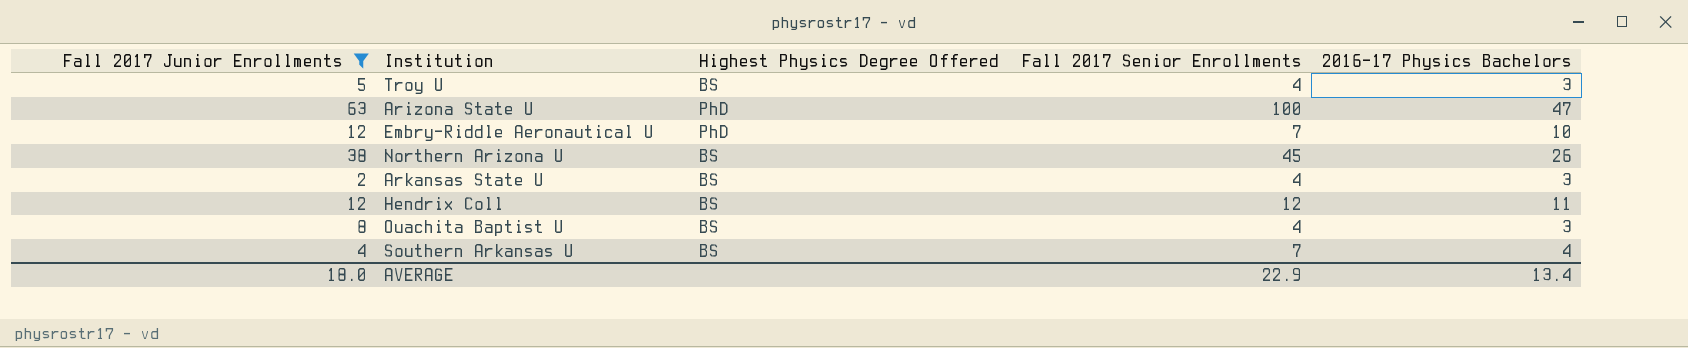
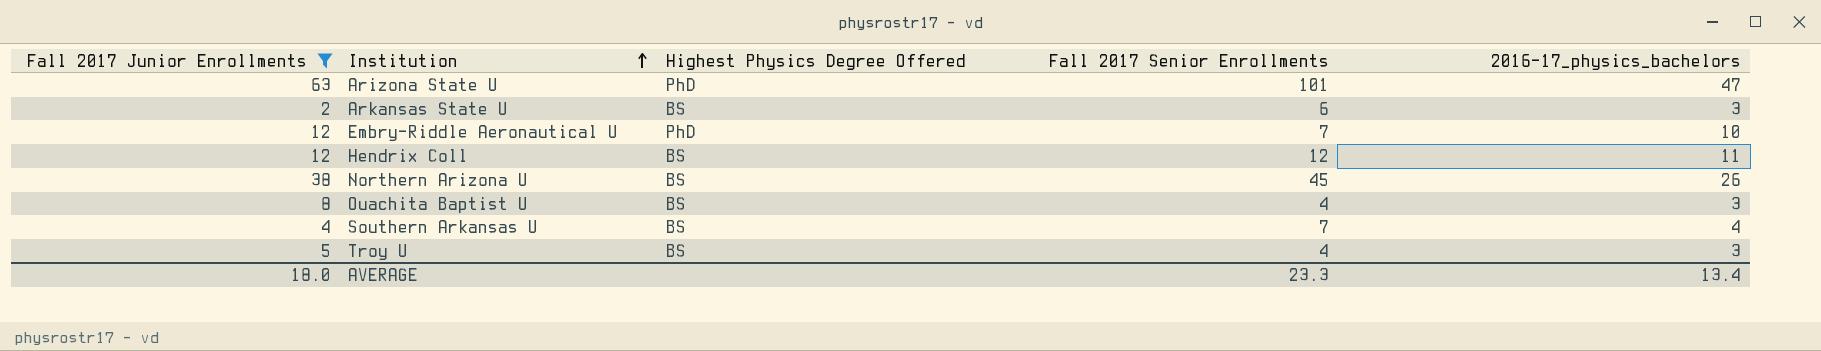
row order: none -> Institution ascending
column name: 2016-17 Physics Bachelors -> 2016-17_physics_bachelors
Arizona State U | Fall 2017 Senior Enrollments: 100 -> 101
Arkansas State U | Fall 2017 Senior Enrollments: 4 -> 6
AVERAGE | Fall 2017 Senior Enrollments: 22.9 -> 23.3

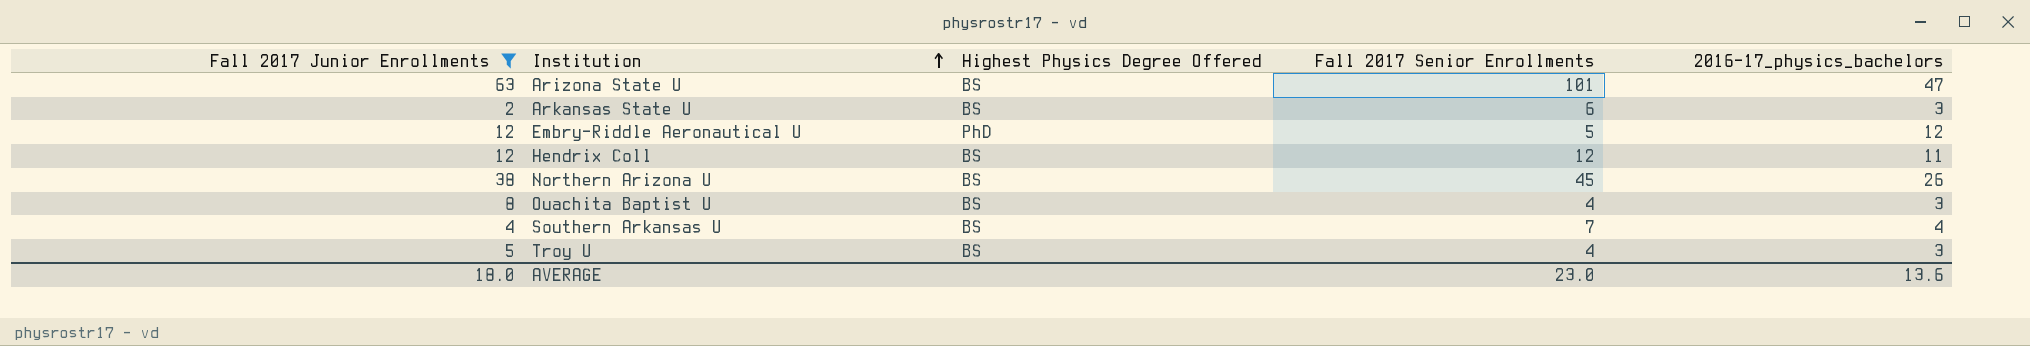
Arizona State U | Highest Physics Degree Offered: PhD -> BS
Embry-Riddle Aeronautical U | Fall 2017 Senior Enrollments: 7 -> 5
Embry-Riddle Aeronautical U | 2016-17_physics_bachelors: 10 -> 12
AVERAGE | Fall 2017 Senior Enrollments: 23.3 -> 23.0
AVERAGE | 2016-17_physics_bachelors: 13.4 -> 13.6

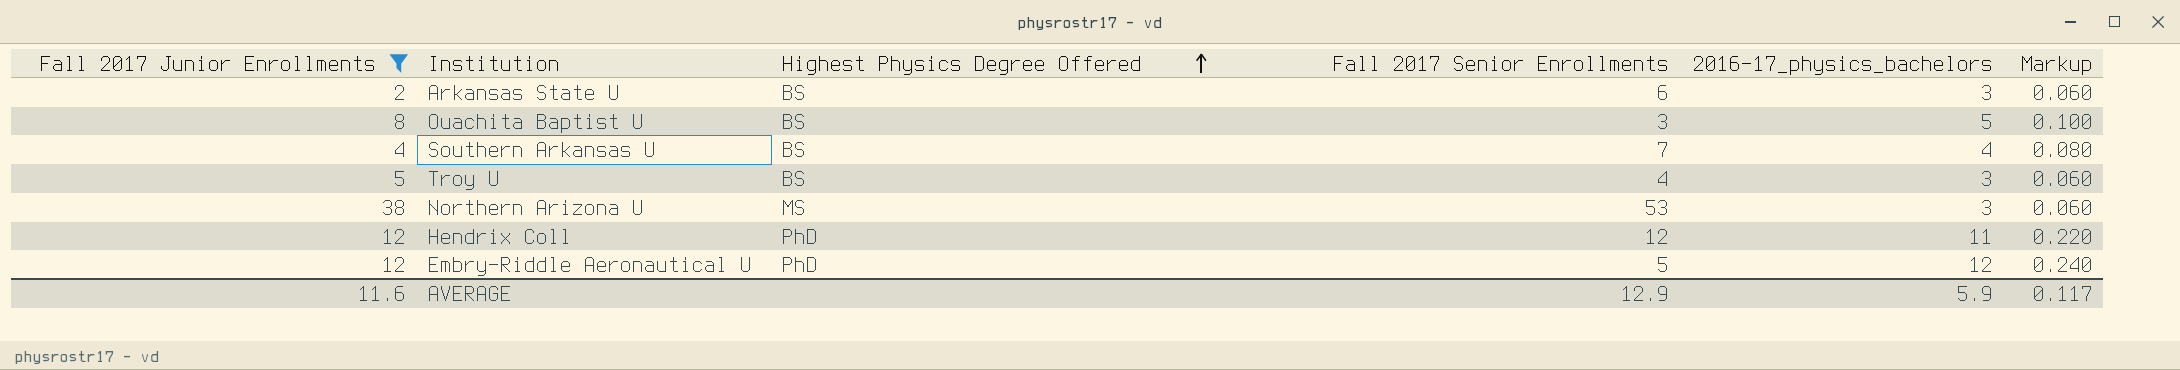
row order: Institution ascending -> Highest Physics Degree Offered ascending
column Markup | formula: none -> [2016-17_physics_bachelors] * 0.02
row Arizona State U: 63 | BS | 101 | 47 -> none
Ouachita Baptist U | Fall 2017 Senior Enrollments: 4 -> 3
Ouachita Baptist U | 2016-17_physics_bachelors: 3 -> 5
Northern Arizona U | Highest Physics Degree Offered: BS -> MS
Northern Arizona U | Fall 2017 Senior Enrollments: 45 -> 53
Northern Arizona U | 2016-17_physics_bachelors: 26 -> 3
Hendrix Coll | Highest Physics Degree Offered: BS -> PhD
AVERAGE | Fall 2017 Junior Enrollments: 18.0 -> 11.6
AVERAGE | Fall 2017 Senior Enrollments: 23.0 -> 12.9
AVERAGE | 2016-17_physics_bachelors: 13.6 -> 5.9

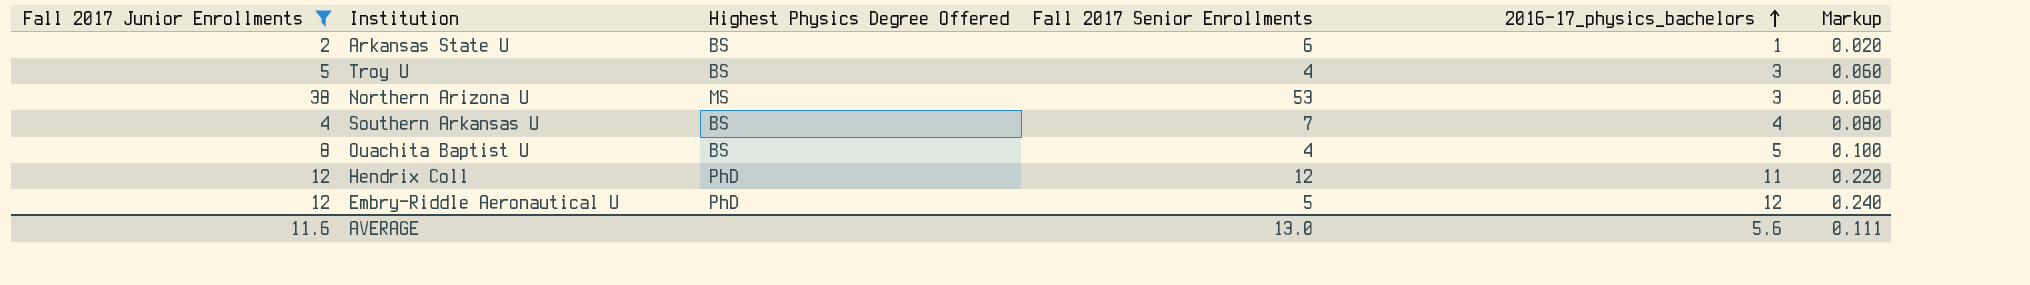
row order: Highest Physics Degree Offered ascending -> 2016-17_physics_bachelors ascending
Arkansas State U | 2016-17_physics_bachelors: 3 -> 1
Arkansas State U | Markup: 0.060 -> 0.020
Ouachita Baptist U | Fall 2017 Senior Enrollments: 3 -> 4
AVERAGE | Fall 2017 Senior Enrollments: 12.9 -> 13.0
AVERAGE | 2016-17_physics_bachelors: 5.9 -> 5.6
AVERAGE | Markup: 0.117 -> 0.111

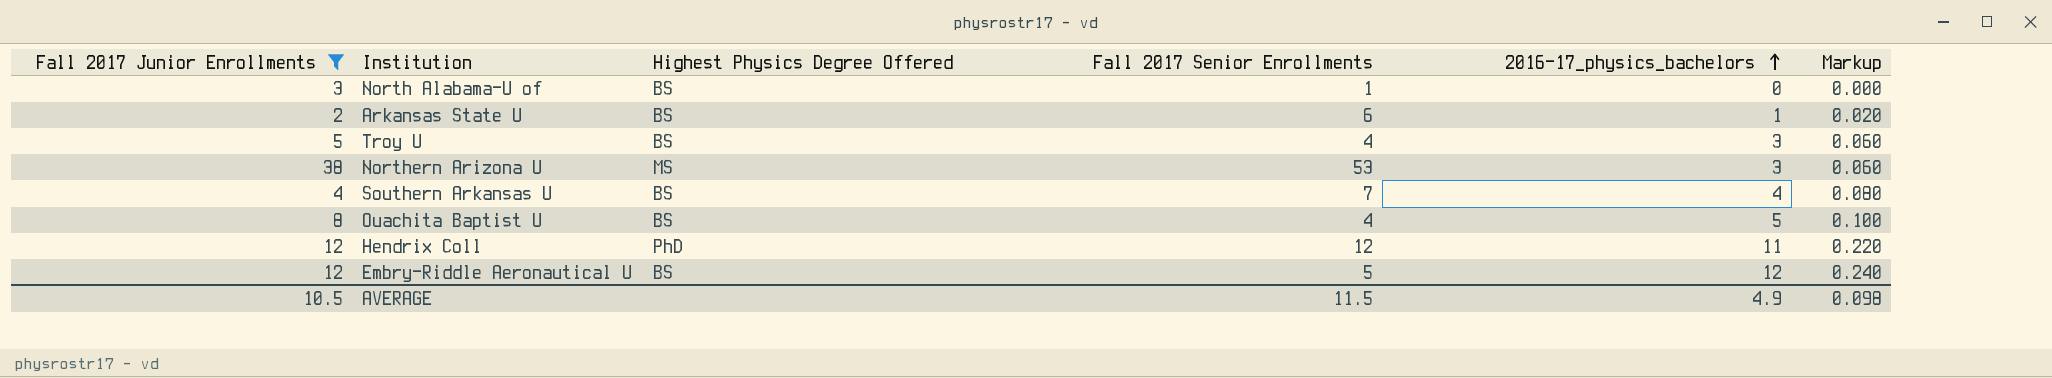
row North Alabama-U of: none -> 3 | BS | 1 | 0 | 0.000
Embry-Riddle Aeronautical U | Highest Physics Degree Offered: PhD -> BS
AVERAGE | Fall 2017 Junior Enrollments: 11.6 -> 10.5
AVERAGE | Fall 2017 Senior Enrollments: 13.0 -> 11.5
AVERAGE | 2016-17_physics_bachelors: 5.6 -> 4.9
AVERAGE | Markup: 0.111 -> 0.098

